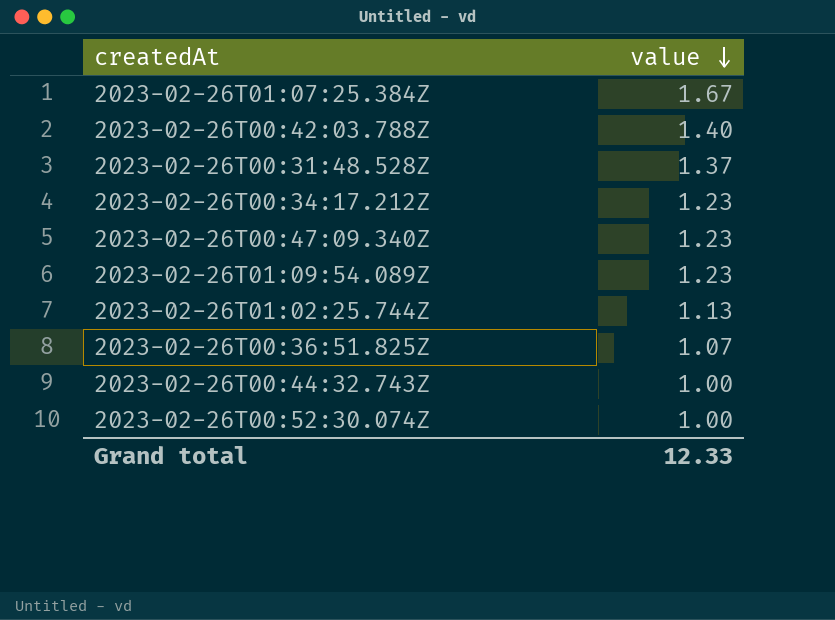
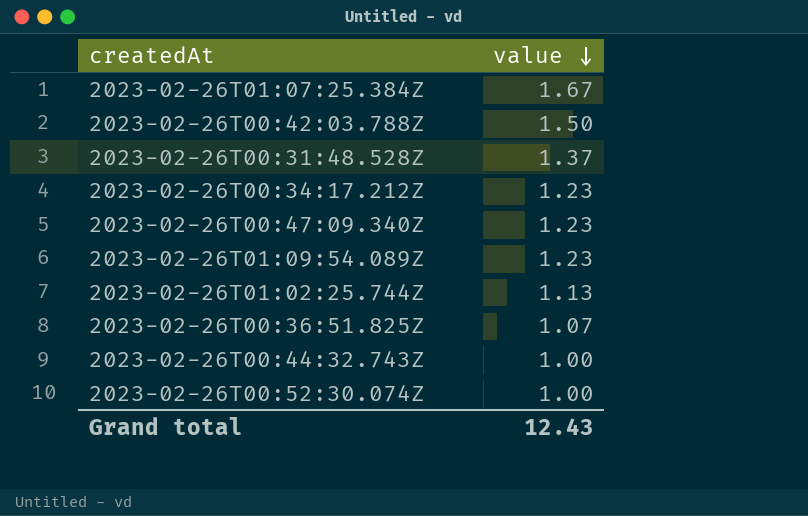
2023-02-26T00:42:03.788Z | value: 1.40 -> 1.50
Grand total | value: 12.33 -> 12.43

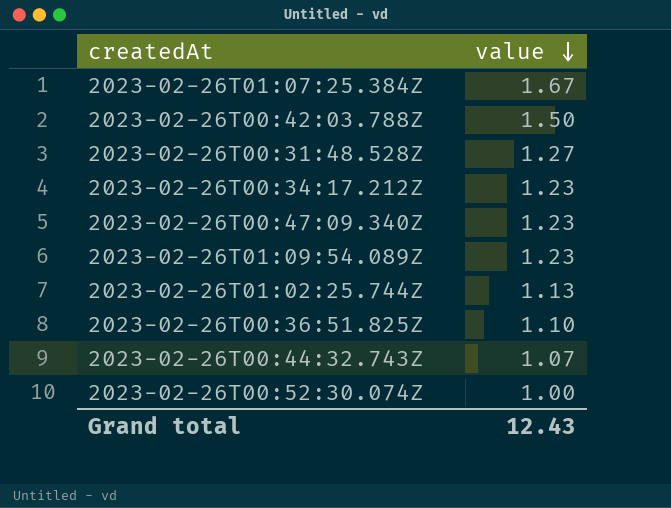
2023-02-26T00:31:48.528Z | value: 1.37 -> 1.27
2023-02-26T00:36:51.825Z | value: 1.07 -> 1.10
2023-02-26T00:44:32.743Z | value: 1.00 -> 1.07

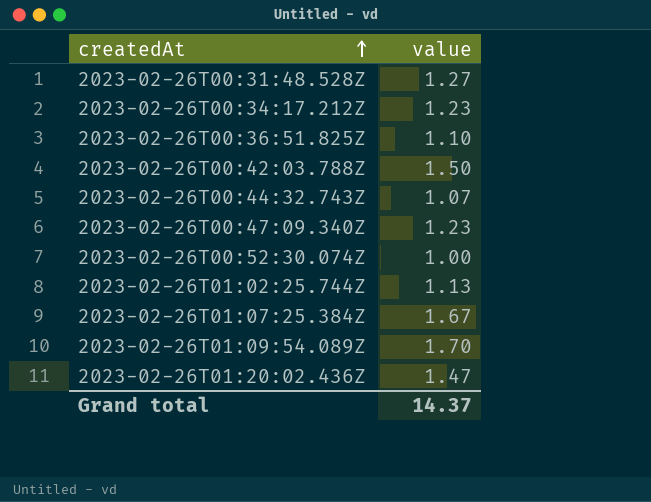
row order: value descending -> createdAt ascending
2023-02-26T01:09:54.089Z | value: 1.23 -> 1.70
row 2023-02-26T01:20:02.436Z: none -> 1.47
Grand total | value: 12.43 -> 14.37

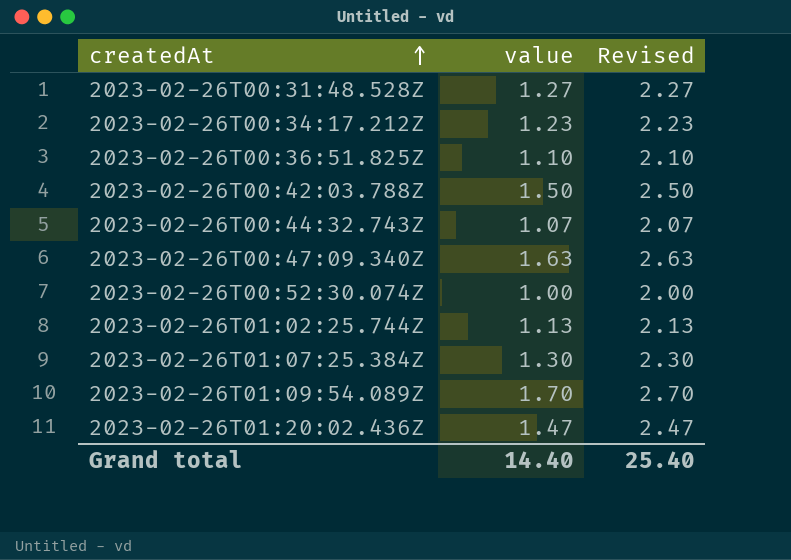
column Revised | formula: none -> [value] + 1
2023-02-26T00:47:09.340Z | value: 1.23 -> 1.63
2023-02-26T01:07:25.384Z | value: 1.67 -> 1.30
Grand total | value: 14.37 -> 14.40

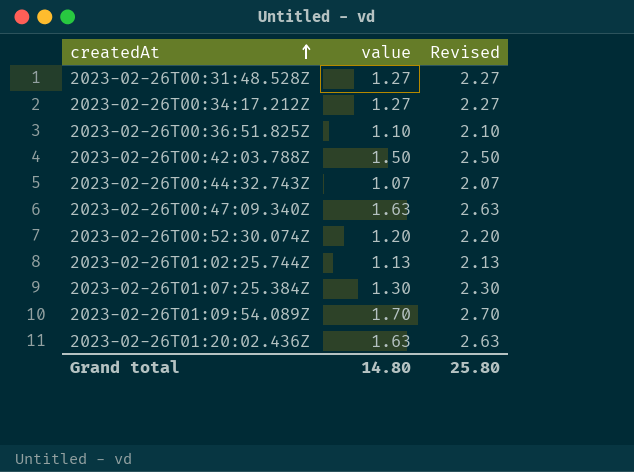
2023-02-26T00:34:17.212Z | value: 1.23 -> 1.27
2023-02-26T00:34:17.212Z | Revised: 2.23 -> 2.27
2023-02-26T00:52:30.074Z | value: 1.00 -> 1.20
2023-02-26T00:52:30.074Z | Revised: 2.00 -> 2.20
2023-02-26T01:20:02.436Z | value: 1.47 -> 1.63
2023-02-26T01:20:02.436Z | Revised: 2.47 -> 2.63
Grand total | value: 14.40 -> 14.80
Grand total | Revised: 25.40 -> 25.80

